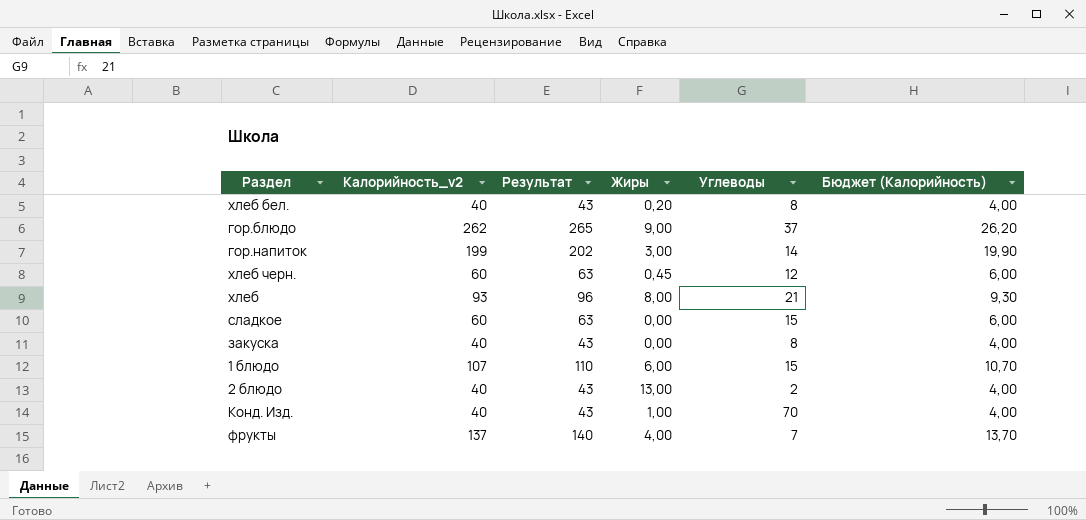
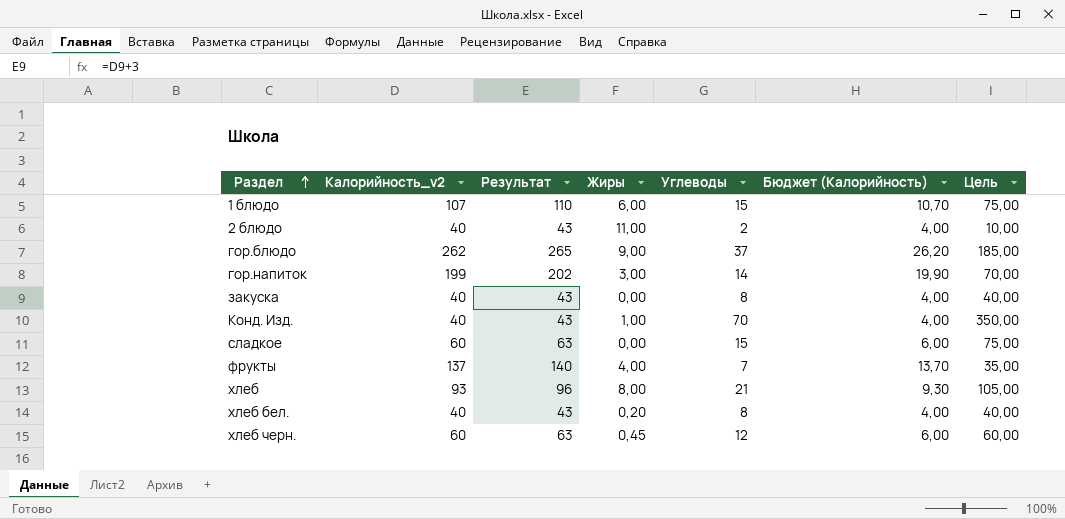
row order: none -> Раздел ascending
column Цель | formula: none -> [Углеводы] * 5
2 блюдо | Жиры: 13,00 -> 11,00

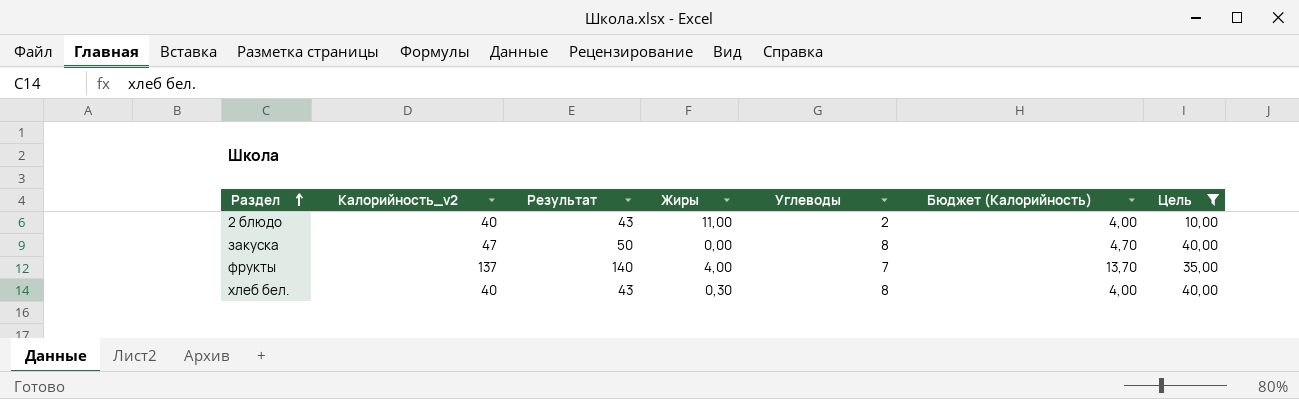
filter: none -> Цель <= 40,00
закуска | Калорийность_v2: 40 -> 47
закуска | Результат: 43 -> 50
закуска | Бюджет (Калорийность): 4,00 -> 4,70
хлеб бел. | Жиры: 0,20 -> 0,30

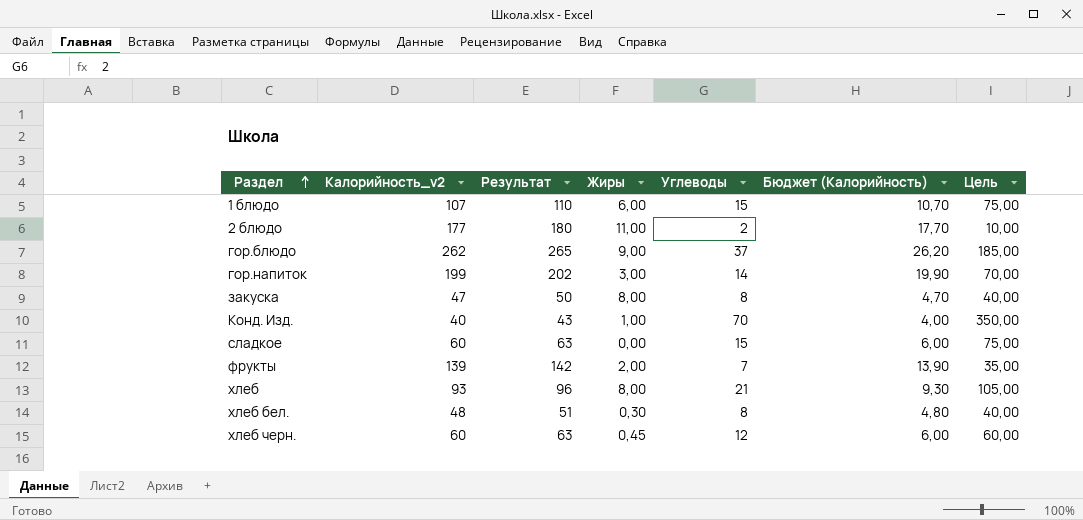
filter: Цель <= 40,00 -> none
2 блюдо | Калорийность_v2: 40 -> 177
2 блюдо | Результат: 43 -> 180
2 блюдо | Бюджет (Калорийность): 4,00 -> 17,70
закуска | Жиры: 0,00 -> 8,00
фрукты | Калорийность_v2: 137 -> 139
фрукты | Результат: 140 -> 142
фрукты | Жиры: 4,00 -> 2,00
фрукты | Бюджет (Калорийность): 13,70 -> 13,90
хлеб бел. | Калорийность_v2: 40 -> 48
хлеб бел. | Результат: 43 -> 51
хлеб бел. | Бюджет (Калорийность): 4,00 -> 4,80

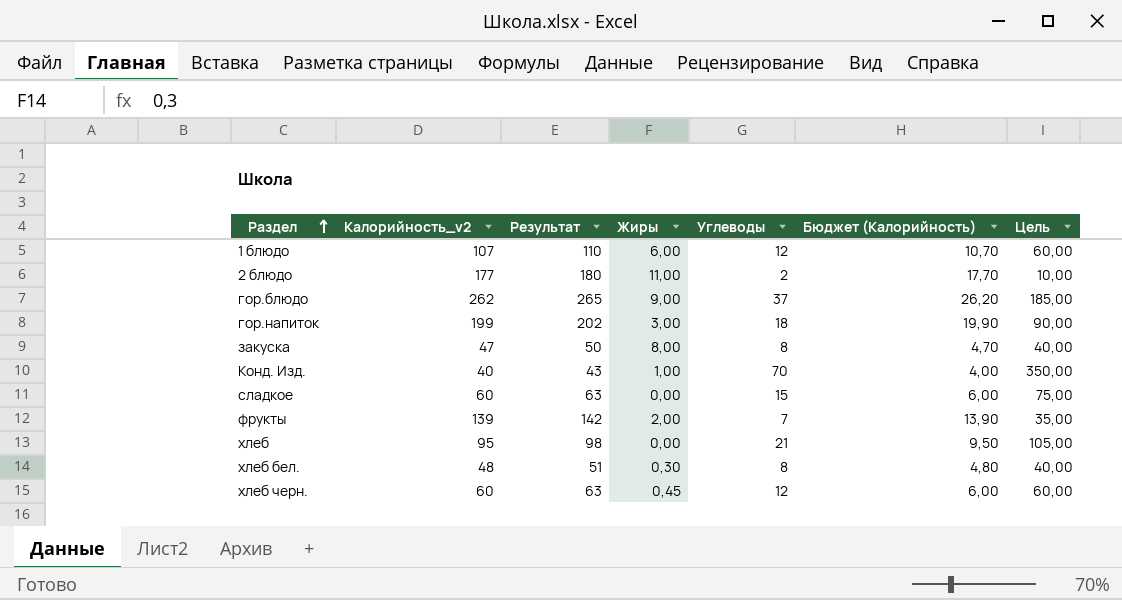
1 блюдо | Углеводы: 15 -> 12
1 блюдо | Цель: 75,00 -> 60,00
гор.напиток | Углеводы: 14 -> 18
гор.напиток | Цель: 70,00 -> 90,00
хлеб | Калорийность_v2: 93 -> 95
хлеб | Результат: 96 -> 98
хлеб | Жиры: 8,00 -> 0,00
хлеб | Бюджет (Калорийность): 9,30 -> 9,50

